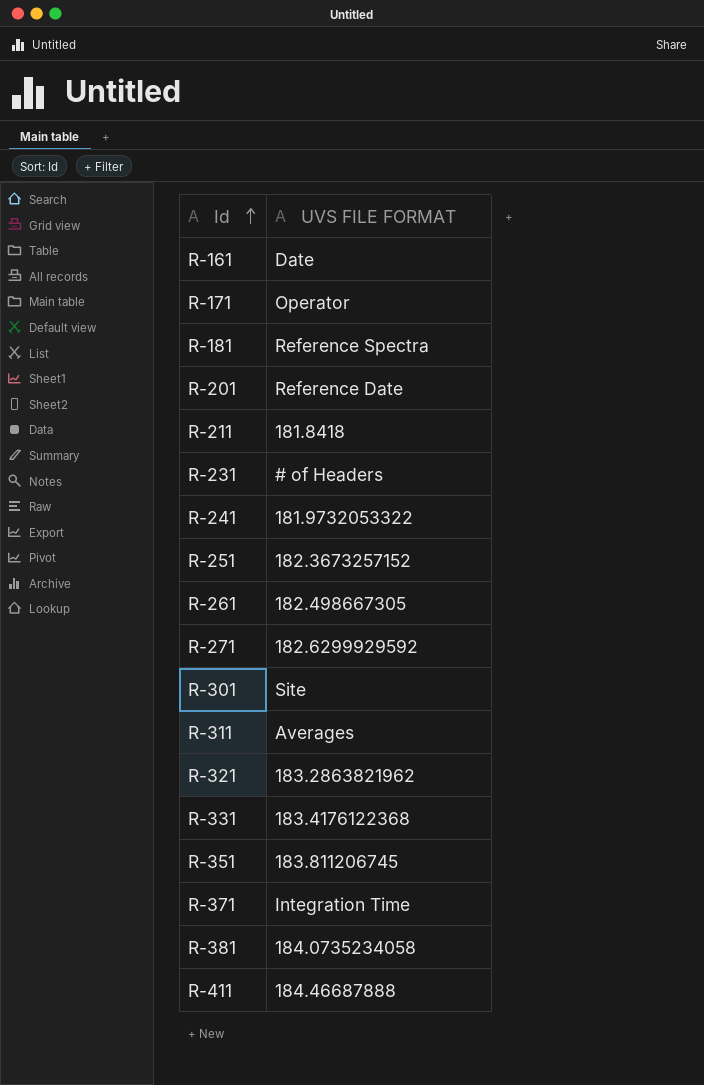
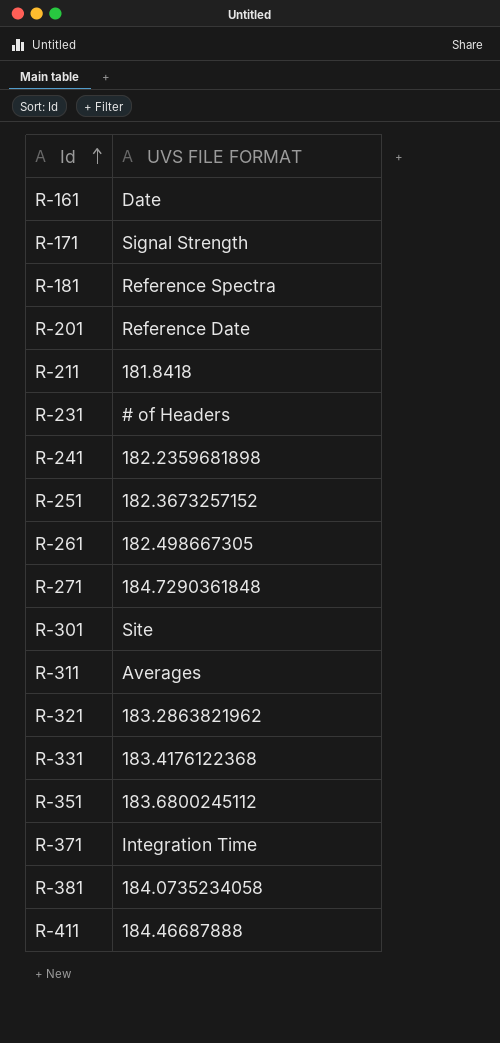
R-171 | UVS FILE FORMAT: Operator -> Signal Strength
R-241 | UVS FILE FORMAT: 181.9732053322 -> 182.2359681898
R-271 | UVS FILE FORMAT: 182.6299929592 -> 184.7290361848
R-351 | UVS FILE FORMAT: 183.811206745 -> 183.6800245112

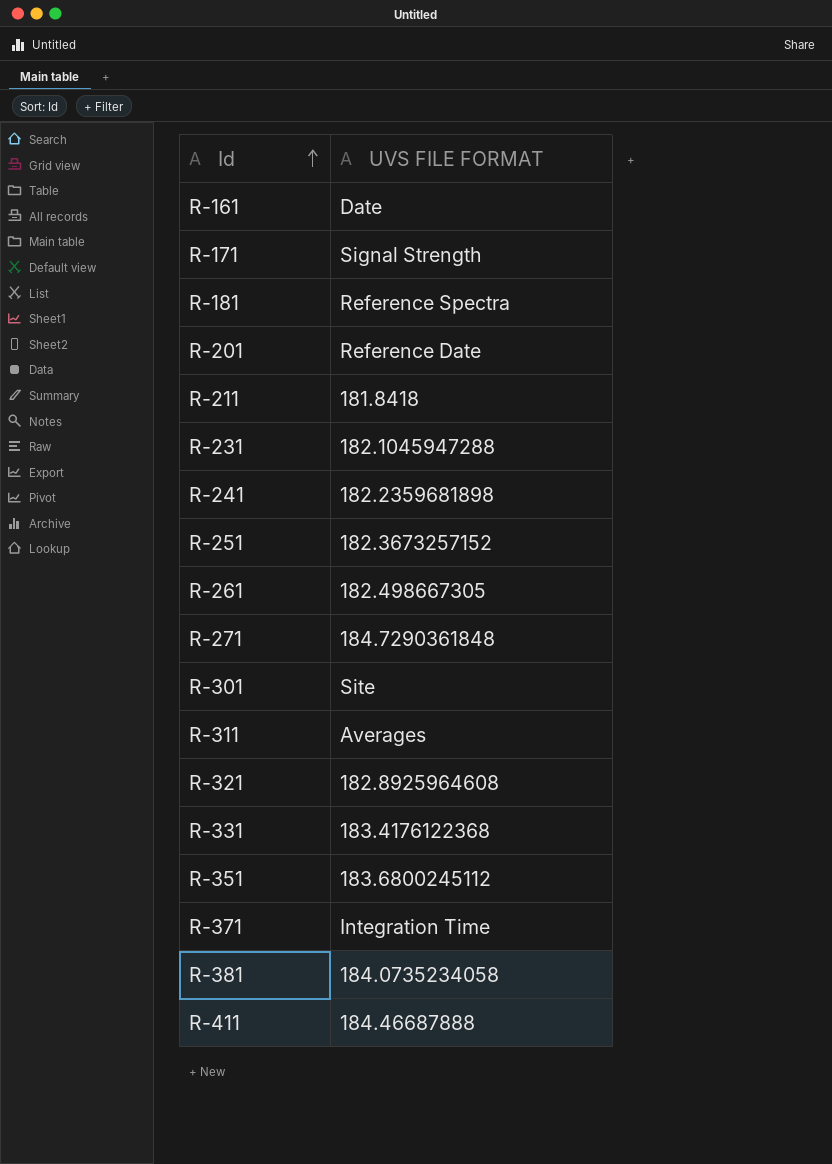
R-231 | UVS FILE FORMAT: # of Headers -> 182.1045947288
R-321 | UVS FILE FORMAT: 183.2863821962 -> 182.8925964608

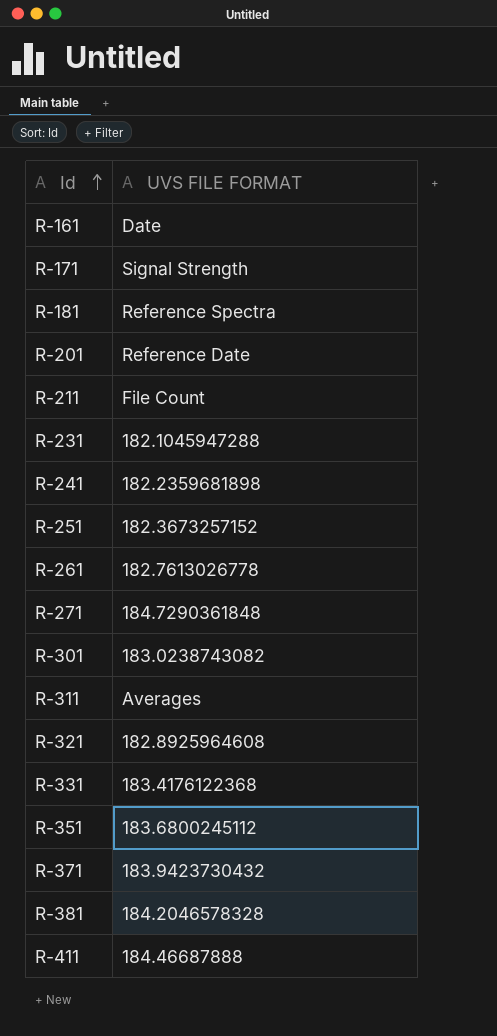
R-211 | UVS FILE FORMAT: 181.8418 -> File Count
R-261 | UVS FILE FORMAT: 182.498667305 -> 182.7613026778
R-301 | UVS FILE FORMAT: Site -> 183.0238743082
R-371 | UVS FILE FORMAT: Integration Time -> 183.9423730432
R-381 | UVS FILE FORMAT: 184.0735234058 -> 184.2046578328

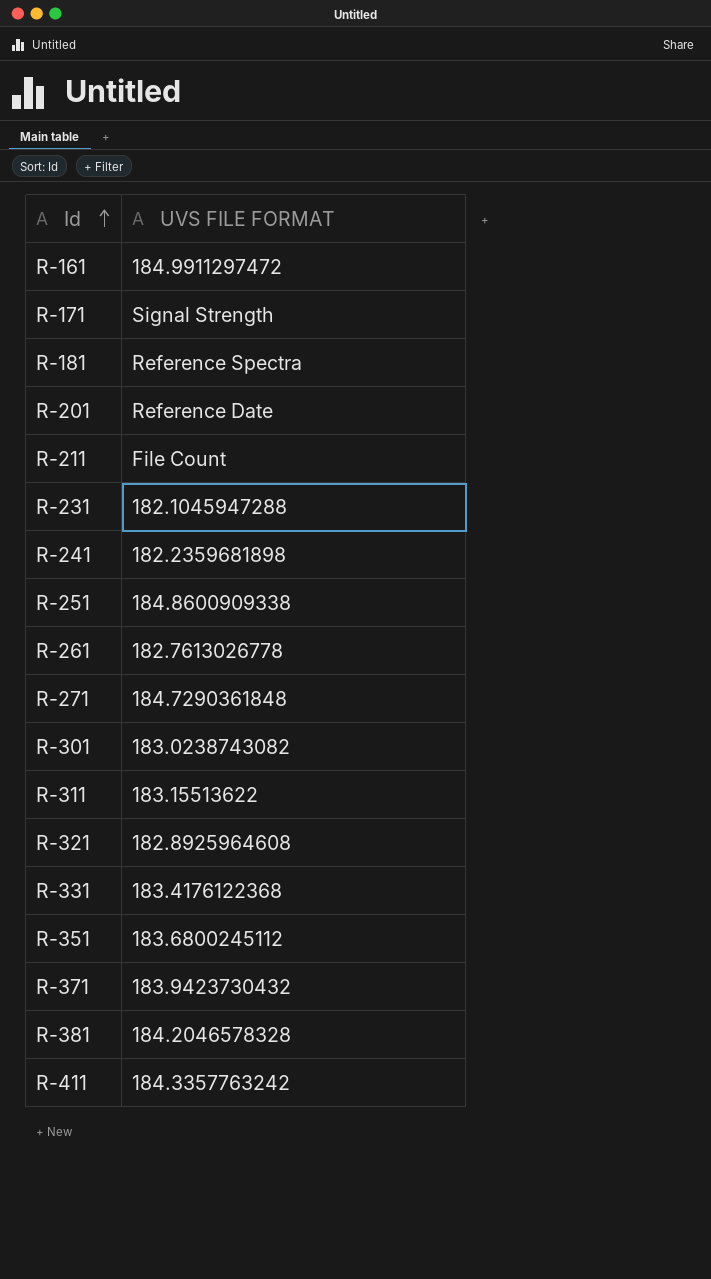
R-161 | UVS FILE FORMAT: Date -> 184.9911297472
R-251 | UVS FILE FORMAT: 182.3673257152 -> 184.8600909338
R-311 | UVS FILE FORMAT: Averages -> 183.15513622
R-411 | UVS FILE FORMAT: 184.46687888 -> 184.3357763242

